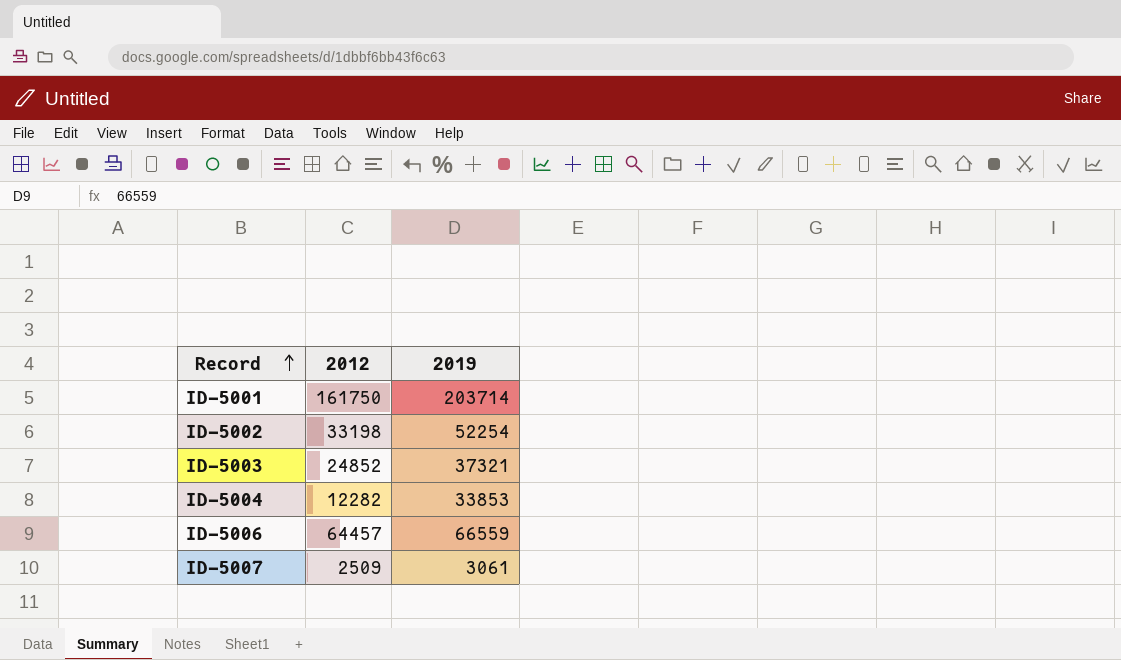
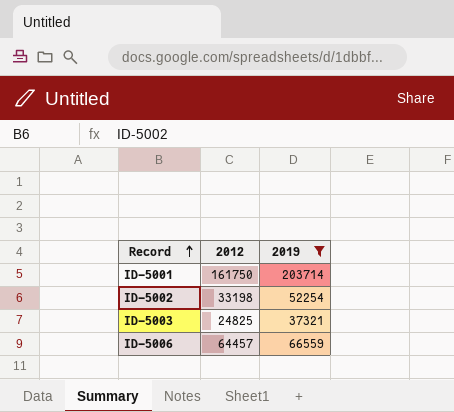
filter: none -> 2019 >= 37321
ID-5003 | 2012: 24852 -> 24825

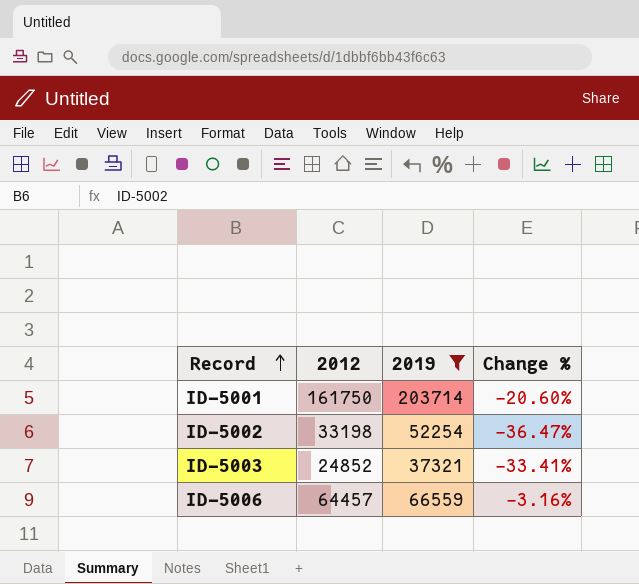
column Change % | formula: none -> ([2012] - [2019]) / [2019]
ID-5003 | 2012: 24825 -> 24852

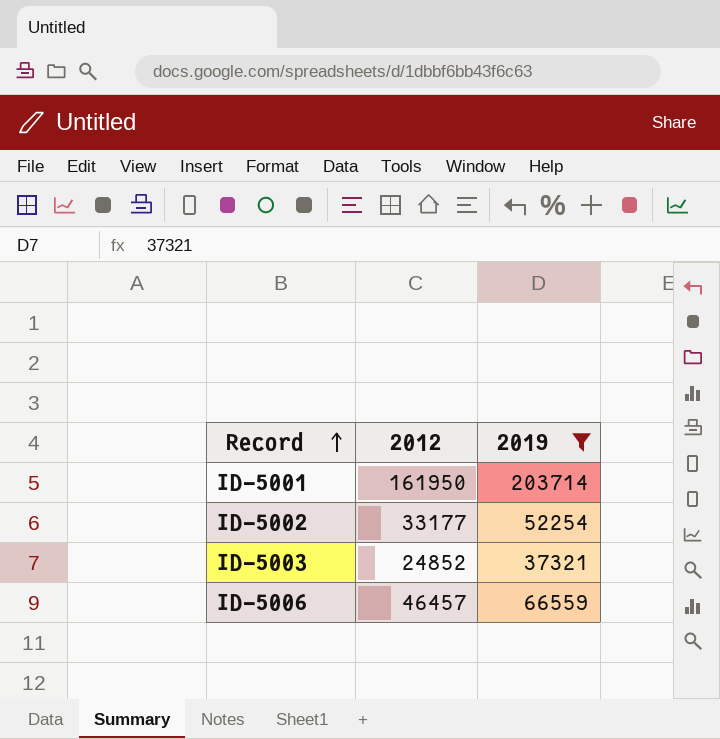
column Change % | formula: ([2012] - [2019]) / [2019] -> none
ID-5001 | 2012: 161750 -> 161950
ID-5002 | 2012: 33198 -> 33177
ID-5006 | 2012: 64457 -> 46457

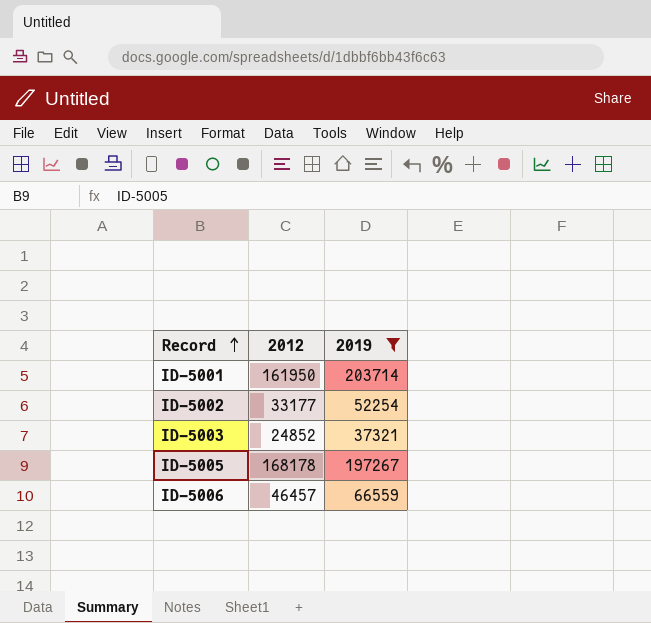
row ID-5005: none -> 168178 | 197267

